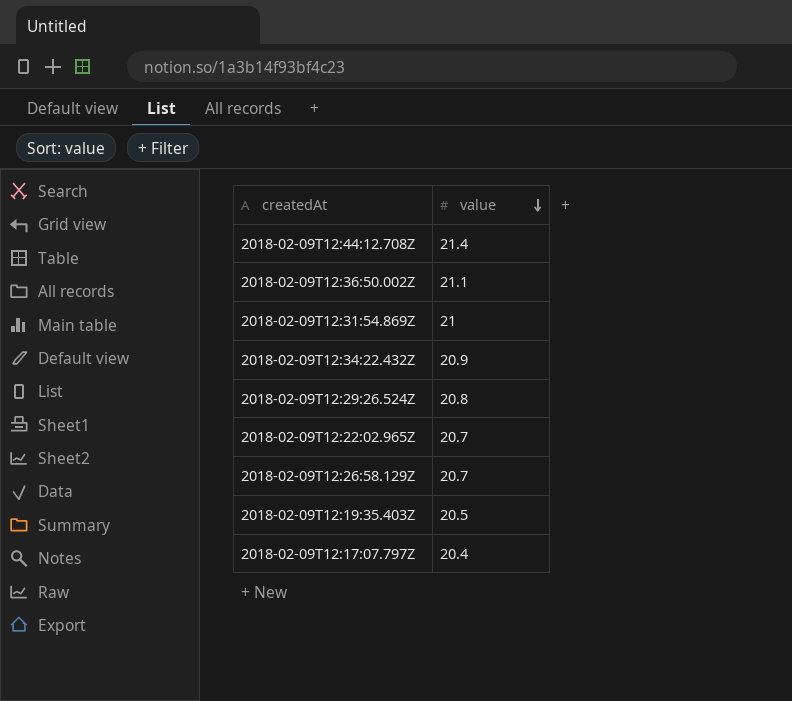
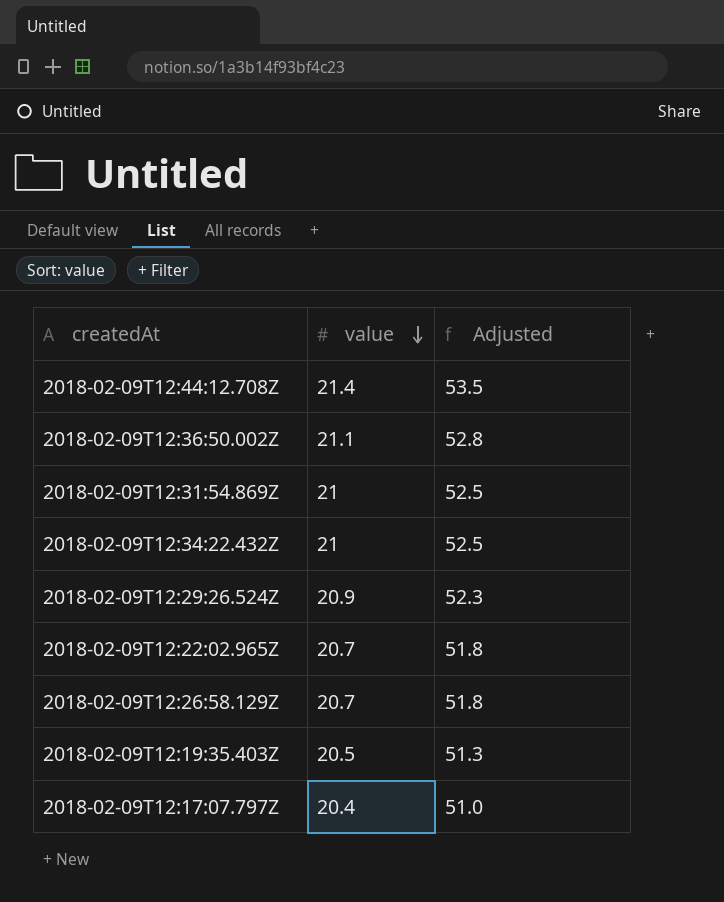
column Adjusted | formula: none -> [value] * 2.5
2018-02-09T12:34:22.432Z | value: 20.9 -> 21
2018-02-09T12:29:26.524Z | value: 20.8 -> 20.9

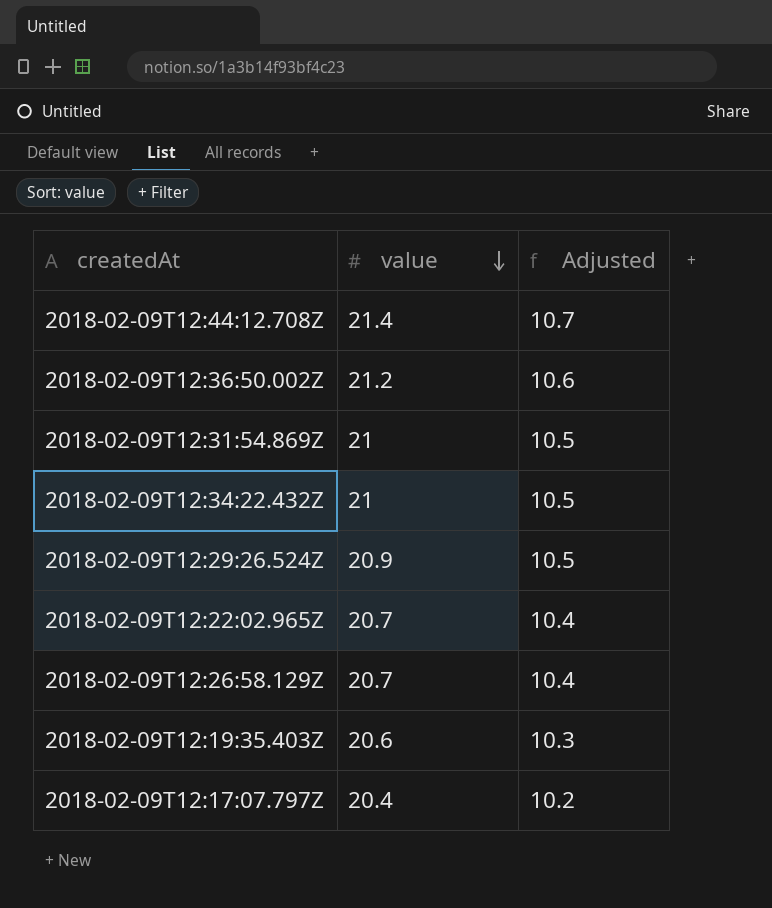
column Adjusted | formula: [value] * 2.5 -> [value] * 0.5
2018-02-09T12:36:50.002Z | value: 21.1 -> 21.2
2018-02-09T12:19:35.403Z | value: 20.5 -> 20.6

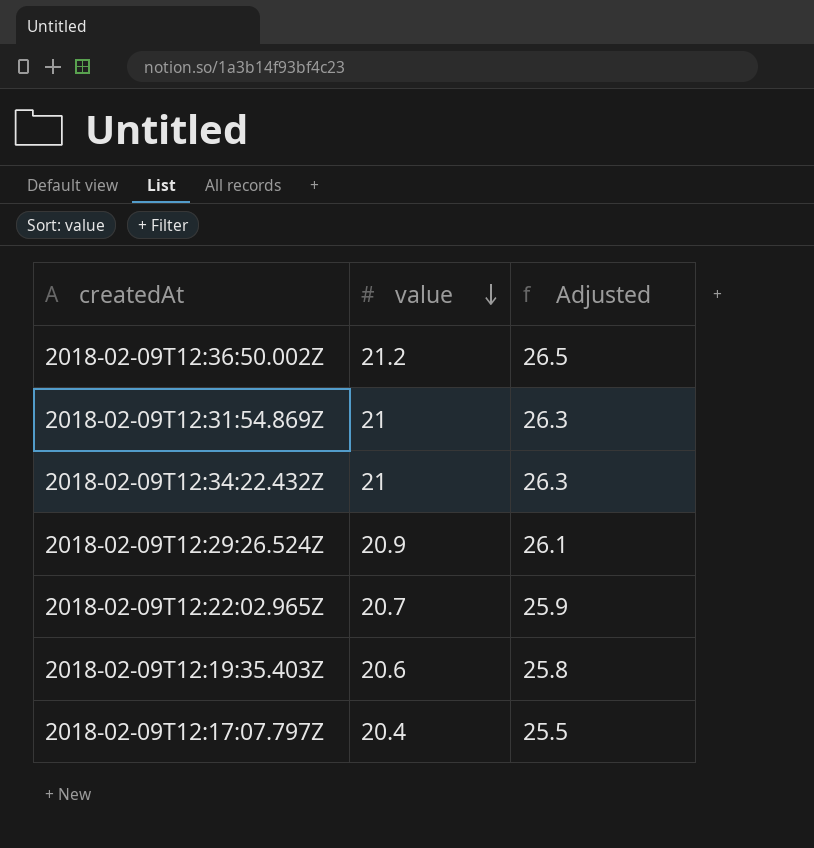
column Adjusted | formula: [value] * 0.5 -> [value] * 1.25
row 2018-02-09T12:44:12.708Z: 21.4 | 10.7 -> none
row 2018-02-09T12:26:58.129Z: 20.7 | 10.4 -> none

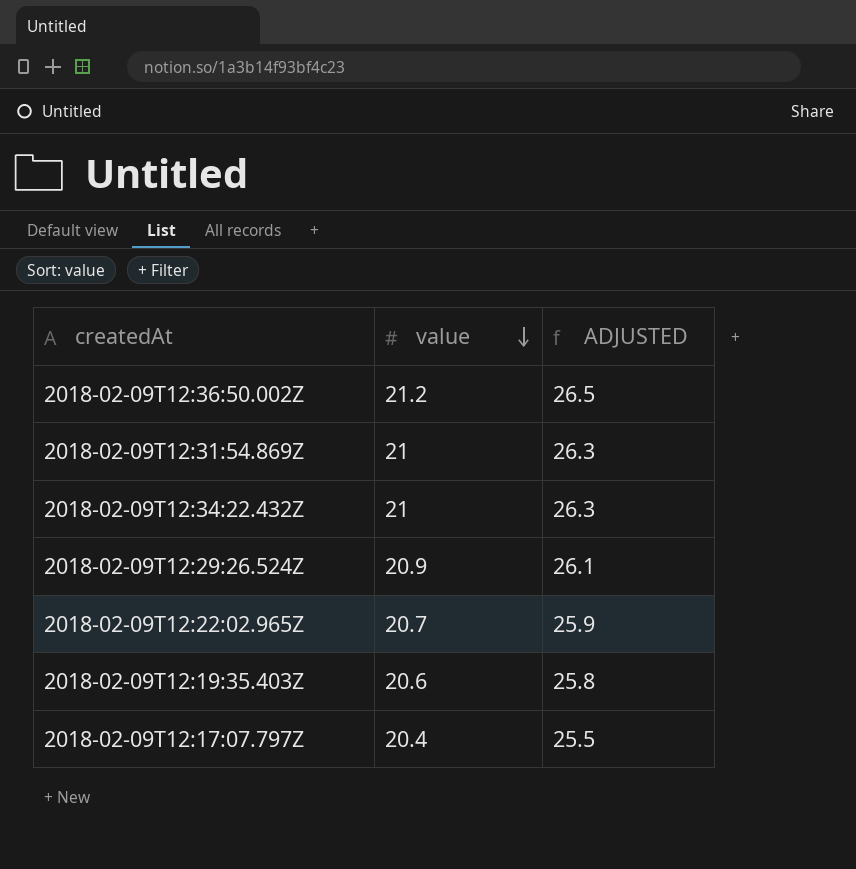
column name: Adjusted -> ADJUSTED

